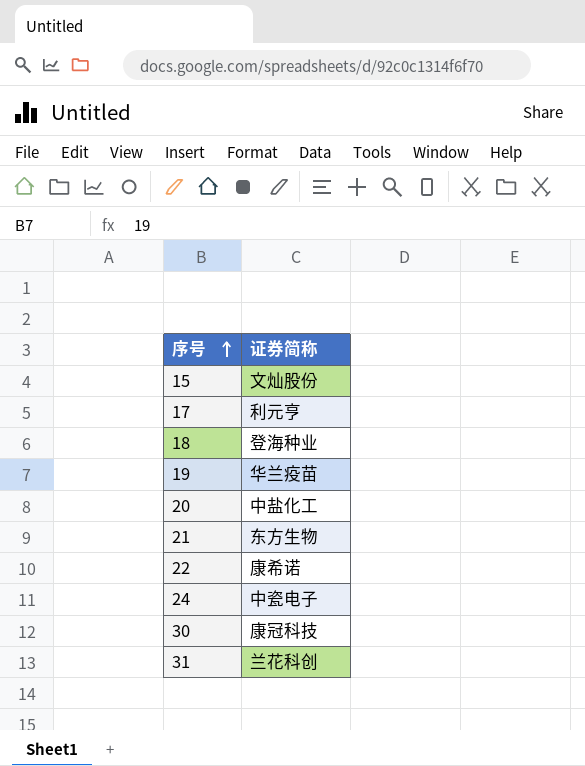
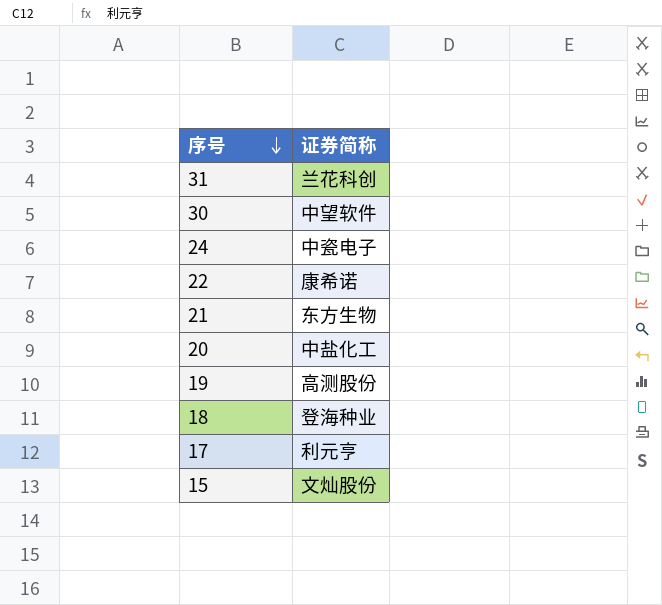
row order: 序号 ascending -> 序号 descending
30 | 证券简称: 康冠科技 -> 中望软件
19 | 证券简称: 华兰疫苗 -> 高测股份

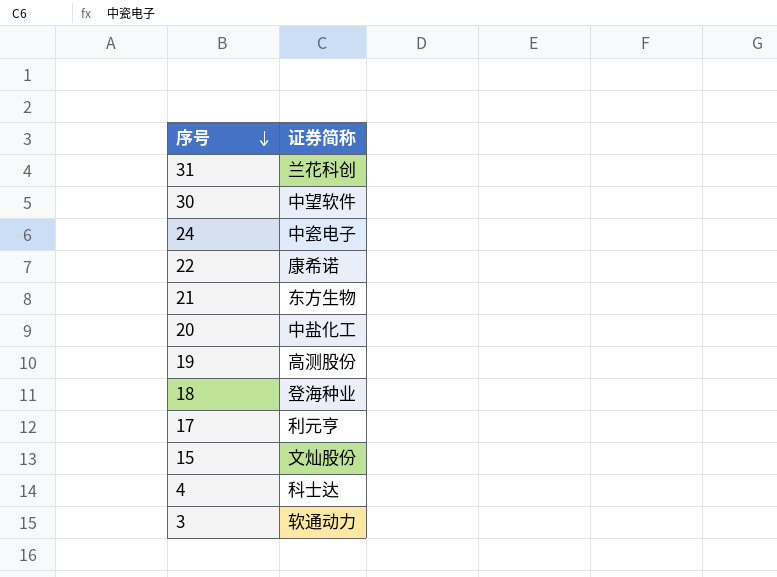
row 4: none -> 科士达
row 3: none -> 软通动力

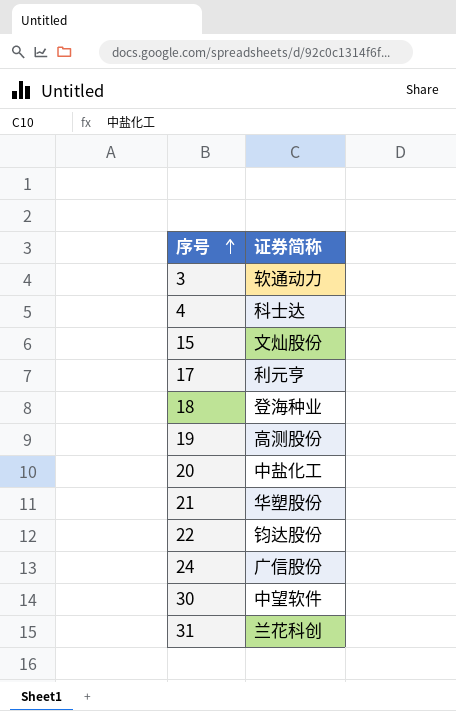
row order: 序号 descending -> 序号 ascending
21 | 证券简称: 东方生物 -> 华塑股份
22 | 证券简称: 康希诺 -> 钧达股份
24 | 证券简称: 中瓷电子 -> 广信股份

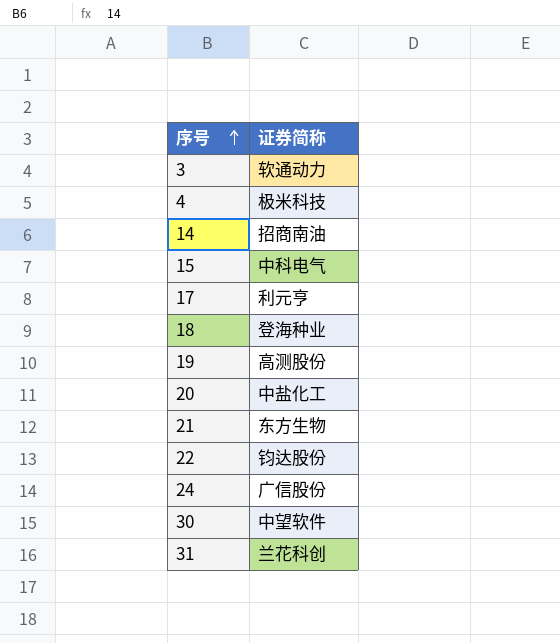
4 | 证券简称: 科士达 -> 极米科技
row 14: none -> 招商南油
15 | 证券简称: 文灿股份 -> 中科电气
21 | 证券简称: 华塑股份 -> 东方生物

